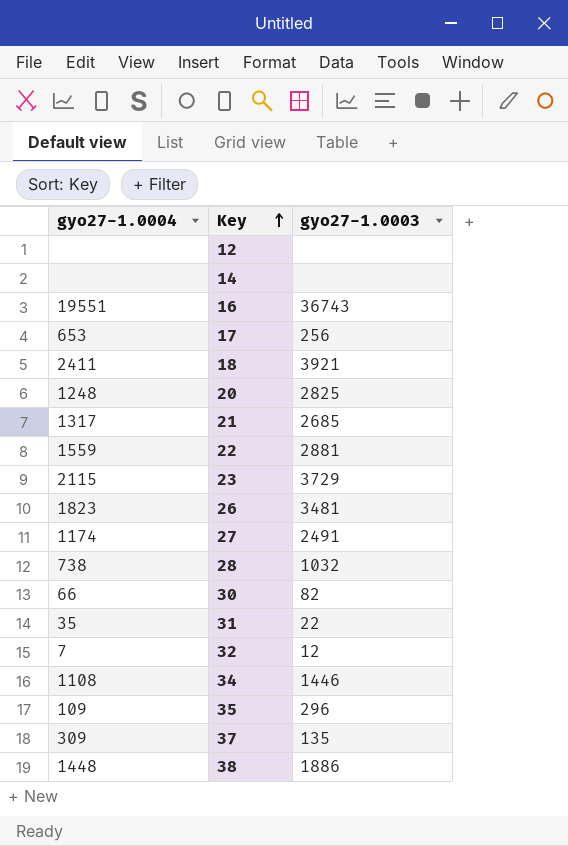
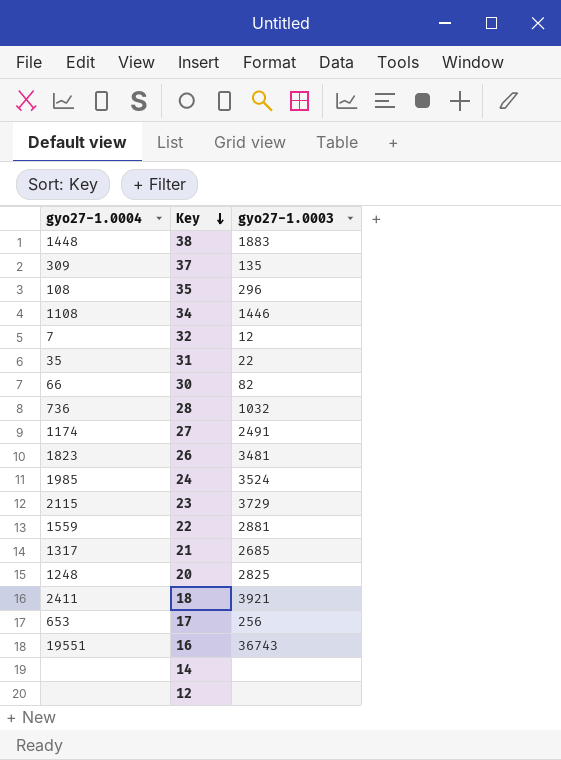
row order: Key ascending -> Key descending
38 | gyo27-1.0003: 1886 -> 1883
35 | gyo27-1.0004: 109 -> 108
28 | gyo27-1.0004: 738 -> 736
row 24: none -> 1985 | 3524

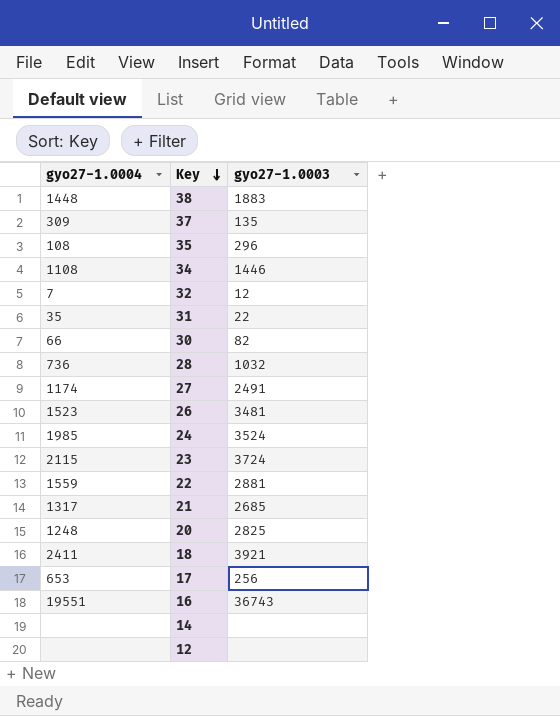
26 | gyo27-1.0004: 1823 -> 1523
23 | gyo27-1.0003: 3729 -> 3724

